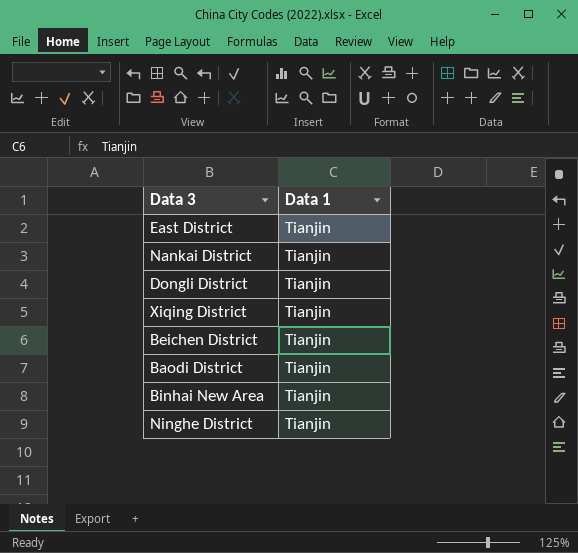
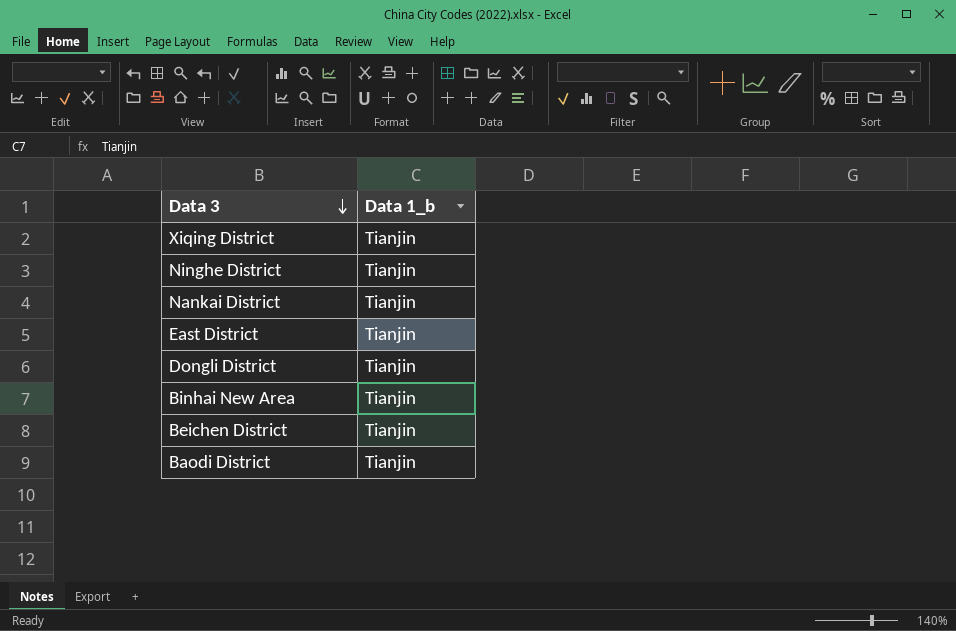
row order: none -> Data 3 descending
column name: Data 1 -> Data 1_b

